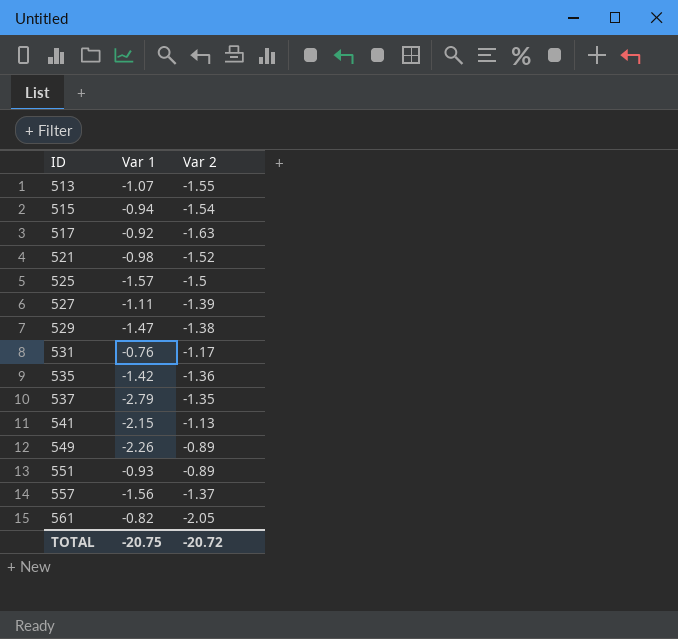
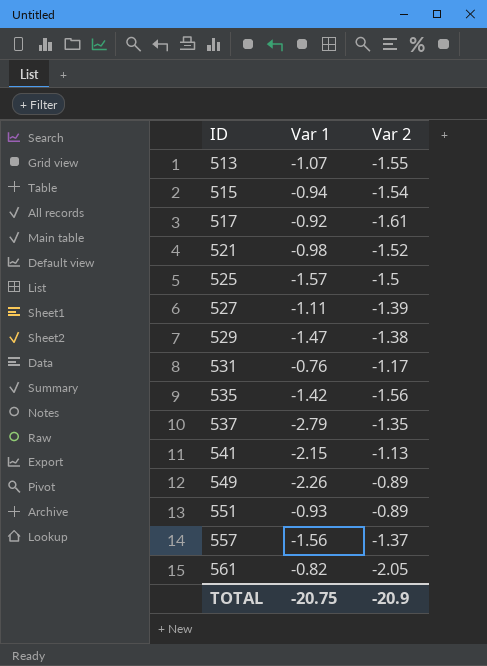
517 | Var 2: -1.63 -> -1.61
535 | Var 2: -1.36 -> -1.56
TOTAL | Var 2: -20.72 -> -20.9

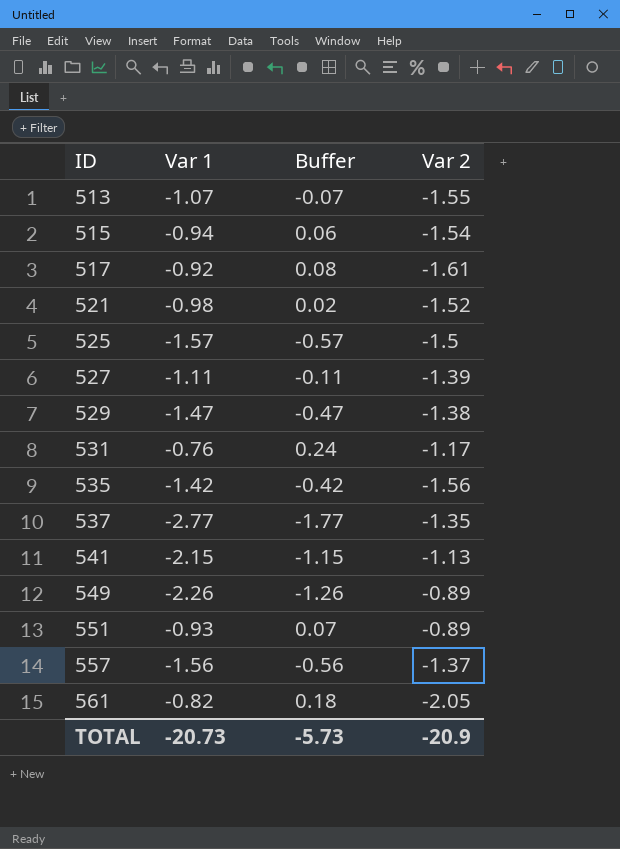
column Buffer | formula: none -> [Var 1] + 1
537 | Var 1: -2.79 -> -2.77
TOTAL | Var 1: -20.75 -> -20.73

